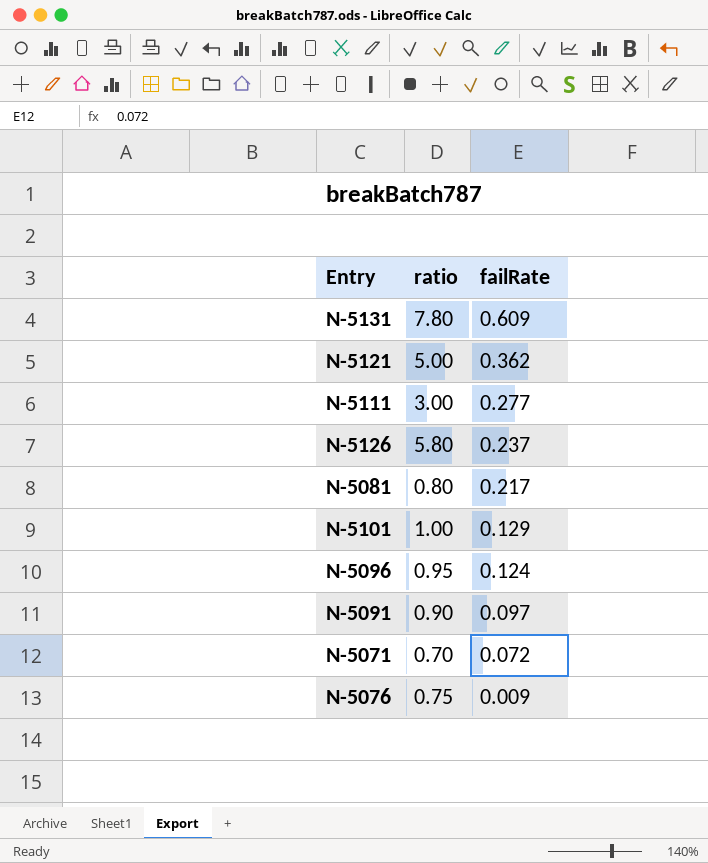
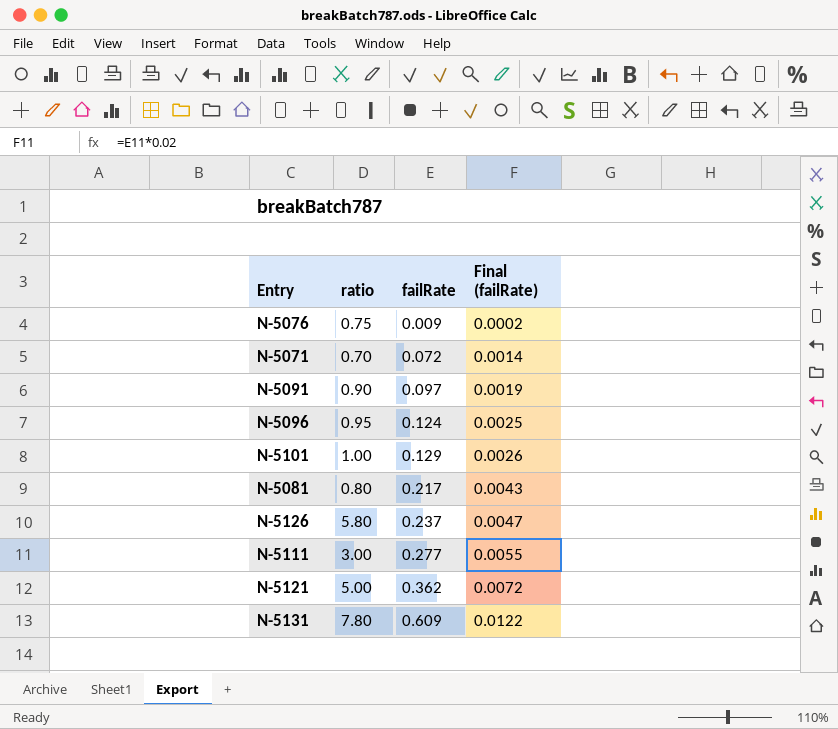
row order: failRate descending -> failRate ascending
column Final (failRate) | formula: none -> [failRate] * 0.02

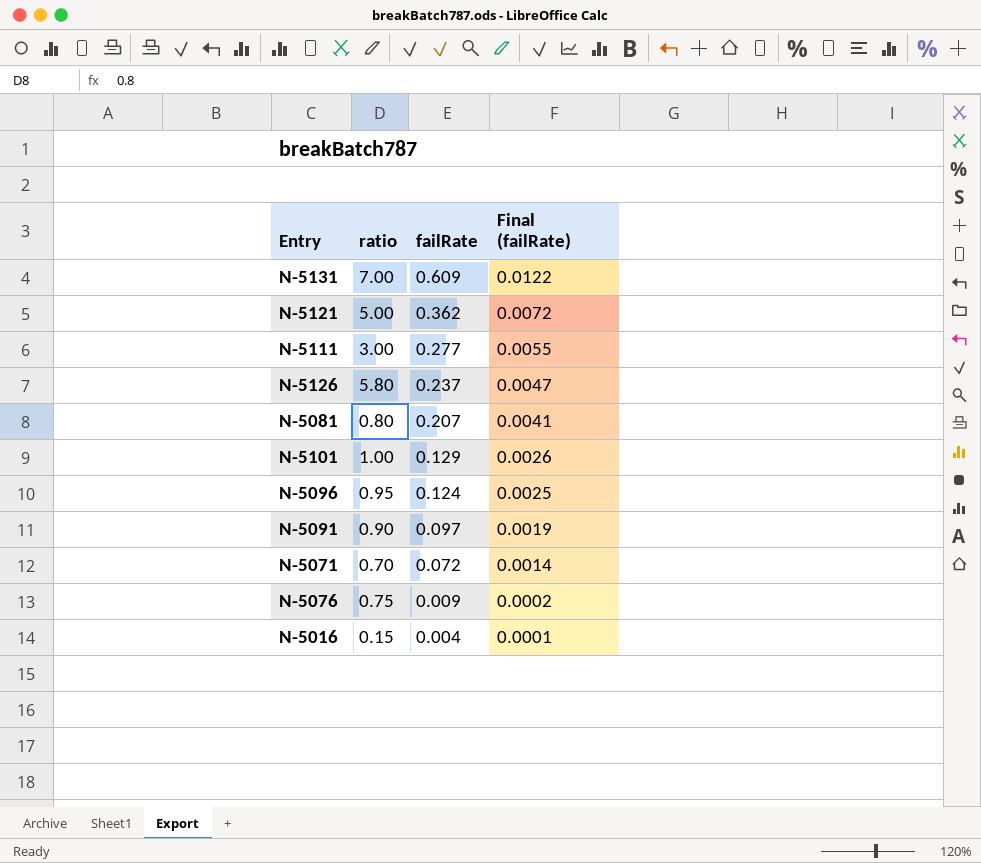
row order: failRate ascending -> failRate descending
N-5131 | ratio: 7.80 -> 7.00
N-5081 | failRate: 0.217 -> 0.207
N-5081 | Final (failRate): 0.0043 -> 0.0041
row N-5016: none -> 0.15 | 0.004 | 0.0001

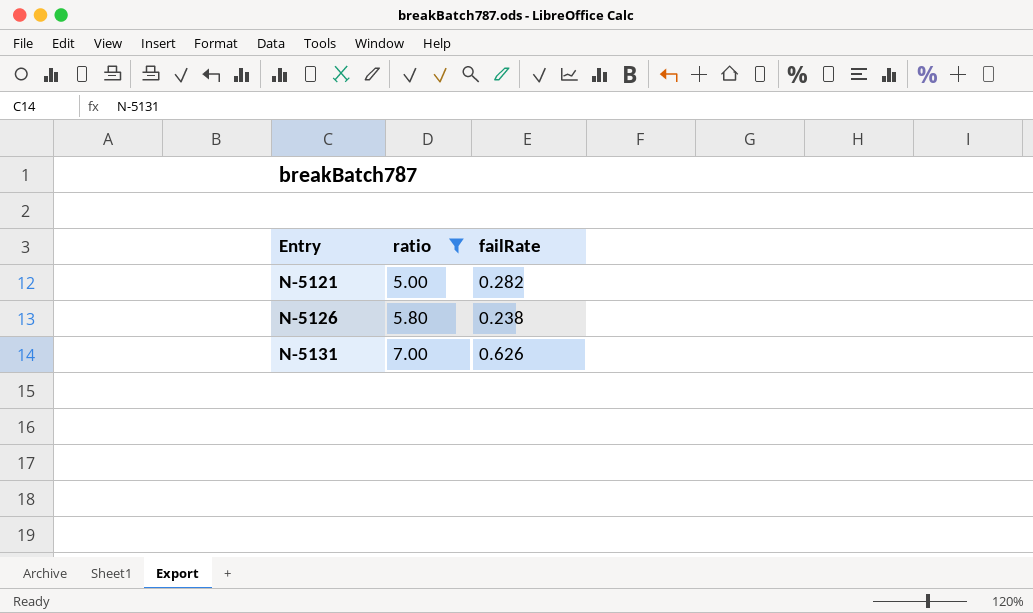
filter: none -> ratio >= 5.00
row order: failRate descending -> Entry ascending
column Final (failRate) | formula: [failRate] * 0.02 -> none
N-5121 | failRate: 0.362 -> 0.282
N-5126 | failRate: 0.237 -> 0.238
N-5131 | failRate: 0.609 -> 0.626

